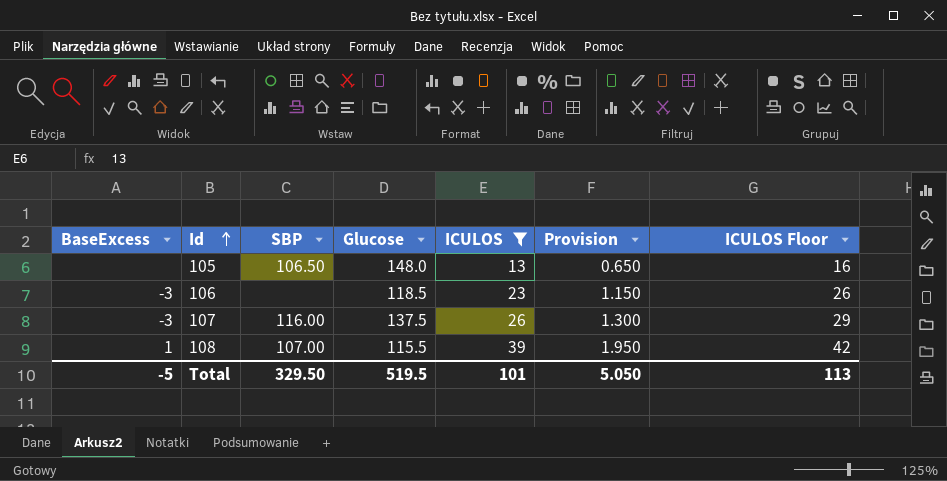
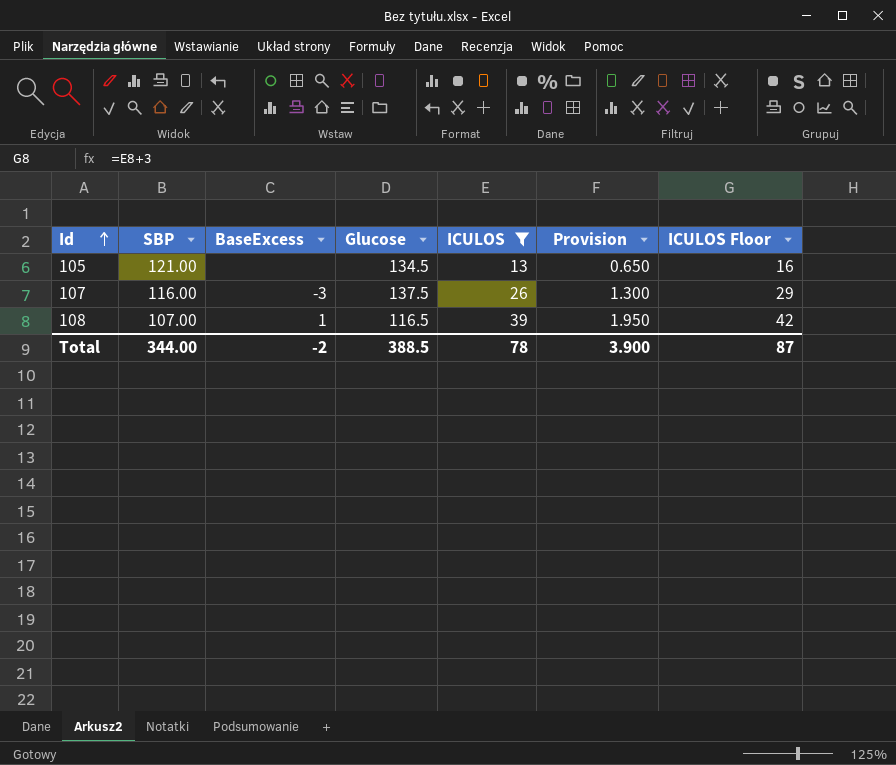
column BaseExcess | position: 1 -> 3
row 106: -3 | none | 118.5 | 23 | 1.150 | 26 -> none
105 | SBP: 106.50 -> 121.00
105 | Glucose: 148.0 -> 134.5
108 | Glucose: 115.5 -> 116.5
Total | SBP: 329.50 -> 344.00
Total | BaseExcess: -5 -> -2
Total | Glucose: 519.5 -> 388.5
Total | ICULOS: 101 -> 78
Total | Provision: 5.050 -> 3.900
Total | ICULOS Floor: 113 -> 87

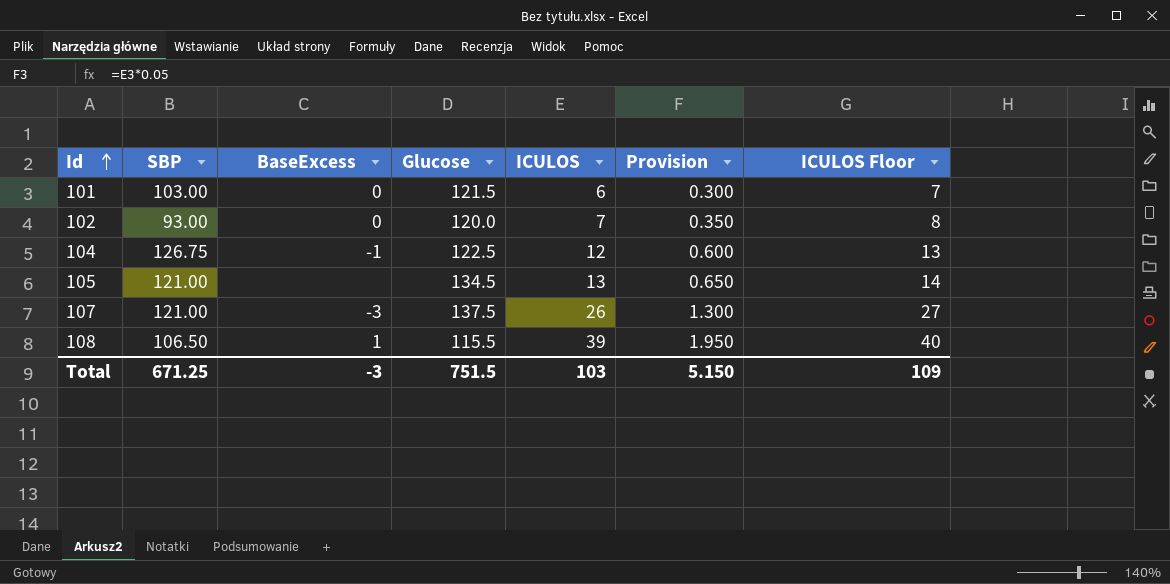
filter: ICULOS >= 13 -> none
column ICULOS Floor | formula: [ICULOS] + 3 -> [ICULOS] + 1
107 | SBP: 116.00 -> 121.00
108 | SBP: 107.00 -> 106.50
108 | Glucose: 116.5 -> 115.5
Total | SBP: 344.00 -> 671.25
Total | BaseExcess: -2 -> -3
Total | Glucose: 388.5 -> 751.5
Total | ICULOS: 78 -> 103
Total | Provision: 3.900 -> 5.150
Total | ICULOS Floor: 87 -> 109

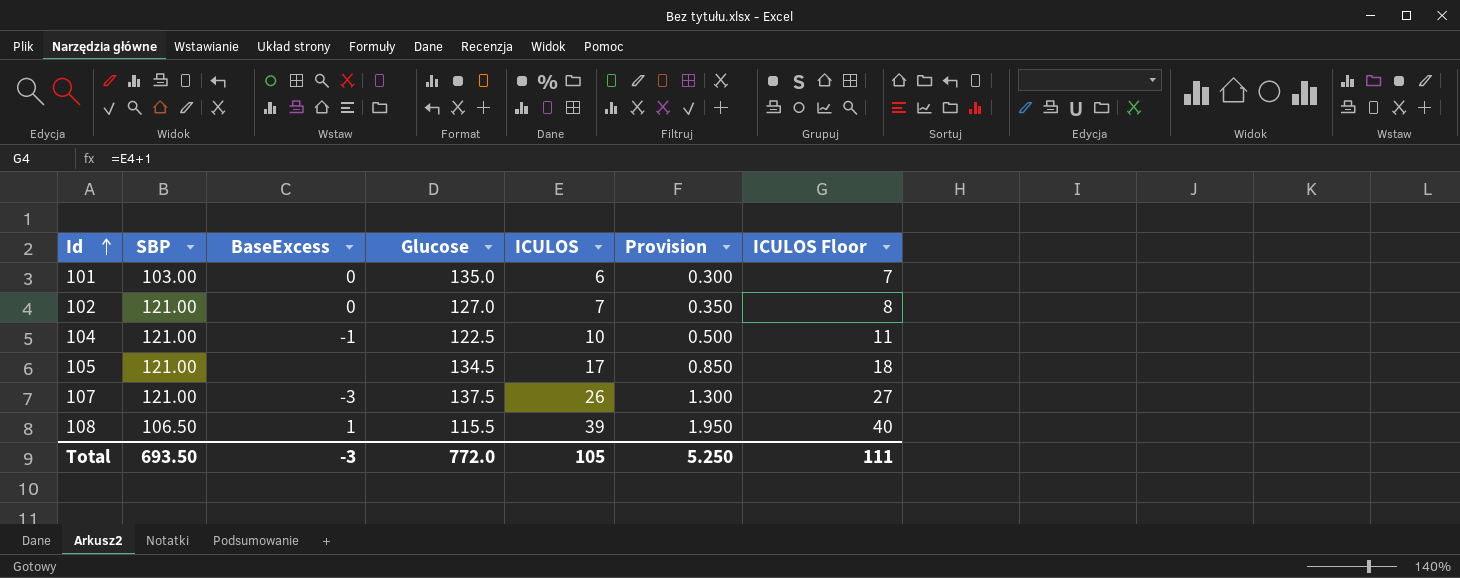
101 | Glucose: 121.5 -> 135.0
102 | SBP: 93.00 -> 121.00
102 | Glucose: 120.0 -> 127.0
104 | SBP: 126.75 -> 121.00
104 | ICULOS: 12 -> 10
104 | Provision: 0.600 -> 0.500
104 | ICULOS Floor: 13 -> 11
105 | ICULOS: 13 -> 17
105 | Provision: 0.650 -> 0.850
105 | ICULOS Floor: 14 -> 18
Total | SBP: 671.25 -> 693.50
Total | Glucose: 751.5 -> 772.0
Total | ICULOS: 103 -> 105
Total | Provision: 5.150 -> 5.250
Total | ICULOS Floor: 109 -> 111

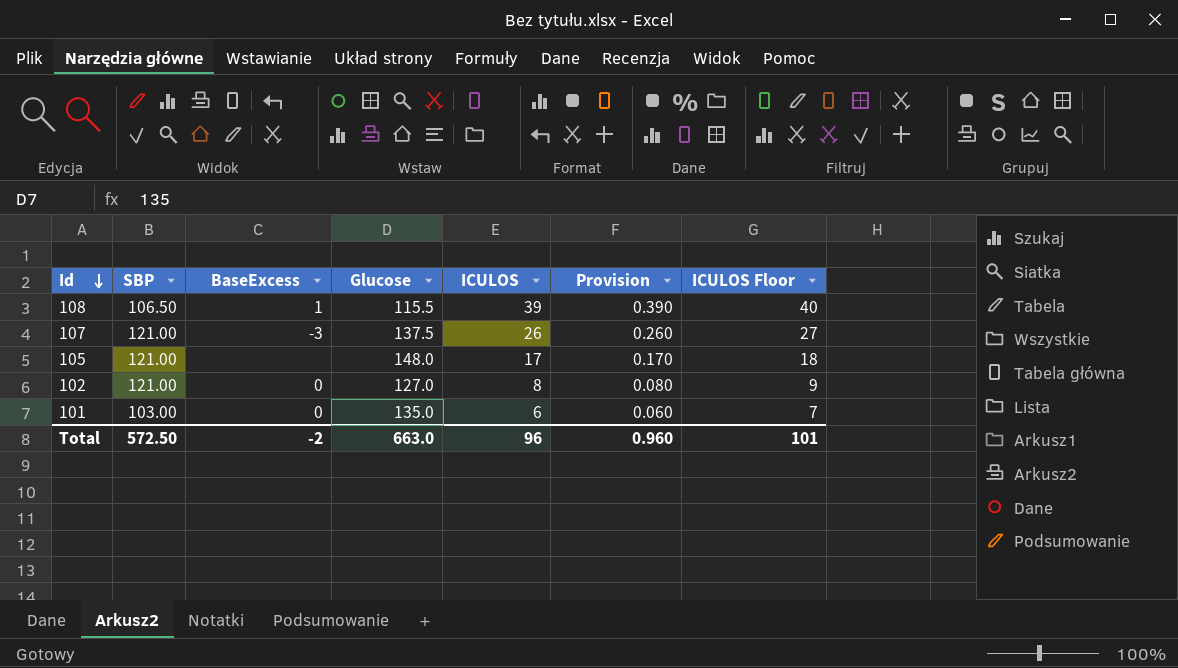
row order: Id ascending -> Id descending
column Provision | formula: [ICULOS] * 0.05 -> [ICULOS] * 0.01
row 104: 121.00 | -1 | 122.5 | 10 | 0.500 | 11 -> none
105 | Glucose: 134.5 -> 148.0
102 | ICULOS: 7 -> 8
102 | ICULOS Floor: 8 -> 9
Total | SBP: 693.50 -> 572.50
Total | BaseExcess: -3 -> -2
Total | Glucose: 772.0 -> 663.0
Total | ICULOS: 105 -> 96
Total | Provision: 5.250 -> 0.960
Total | ICULOS Floor: 111 -> 101

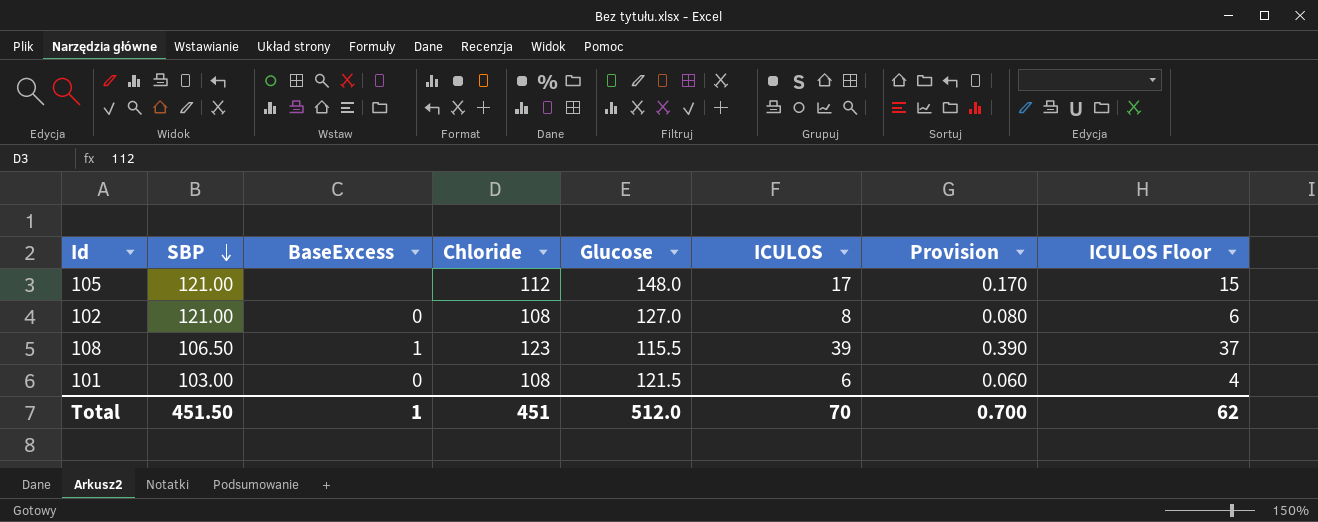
row order: Id descending -> SBP descending
column Chloride | position: none -> 4
column ICULOS Floor | formula: [ICULOS] + 1 -> [ICULOS] - 2
row 107: 121.00 | -3 | 137.5 | 26 | 0.260 | 27 -> none
101 | Glucose: 135.0 -> 121.5
Total | SBP: 572.50 -> 451.50
Total | BaseExcess: -2 -> 1
Total | Glucose: 663.0 -> 512.0
Total | ICULOS: 96 -> 70
Total | Provision: 0.960 -> 0.700
Total | ICULOS Floor: 101 -> 62

